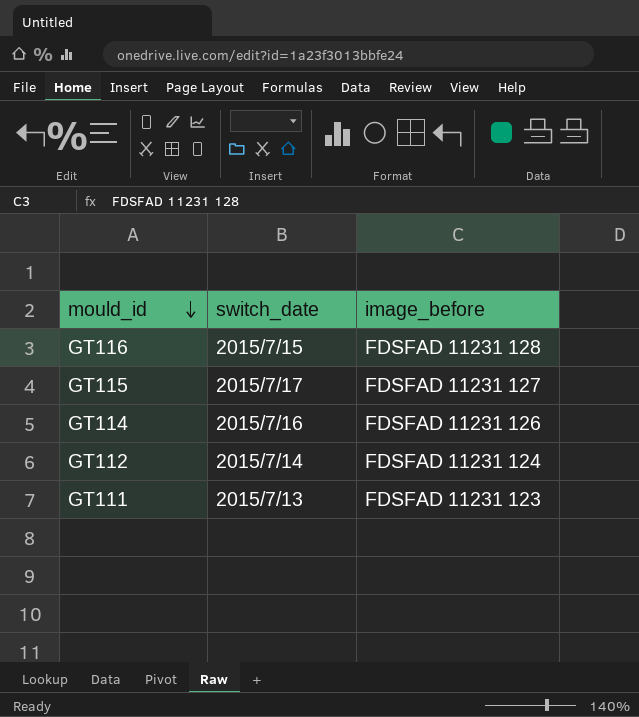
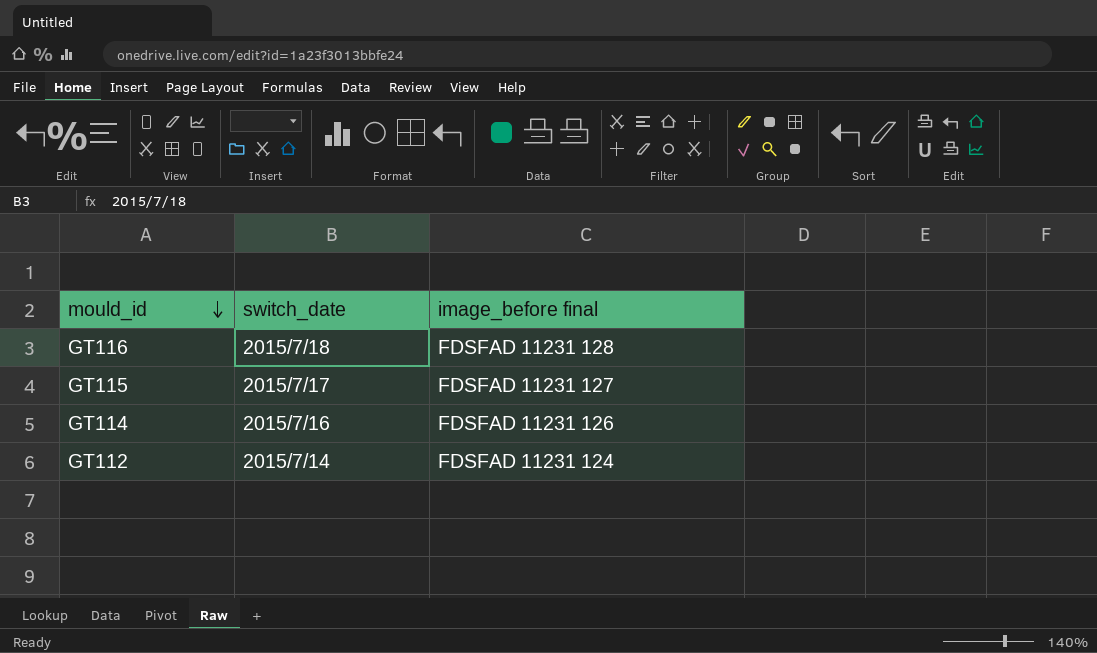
column name: image_before -> image_before final
row GT111: 2015/7/13 | FDSFAD 11231 123 -> none
GT116 | switch_date: 2015/7/15 -> 2015/7/18

